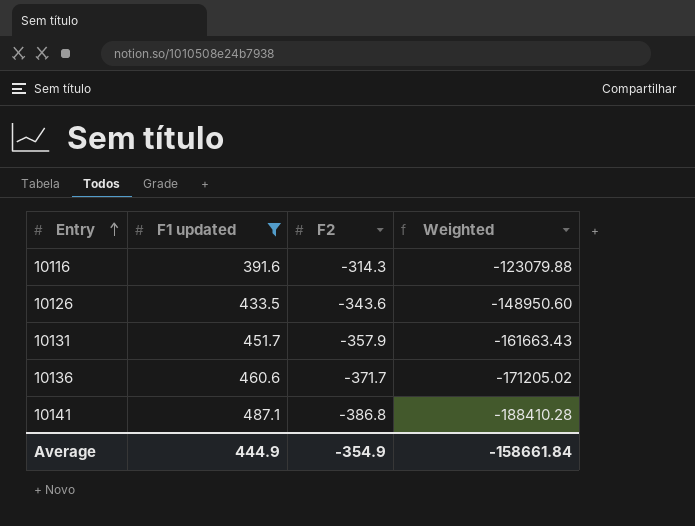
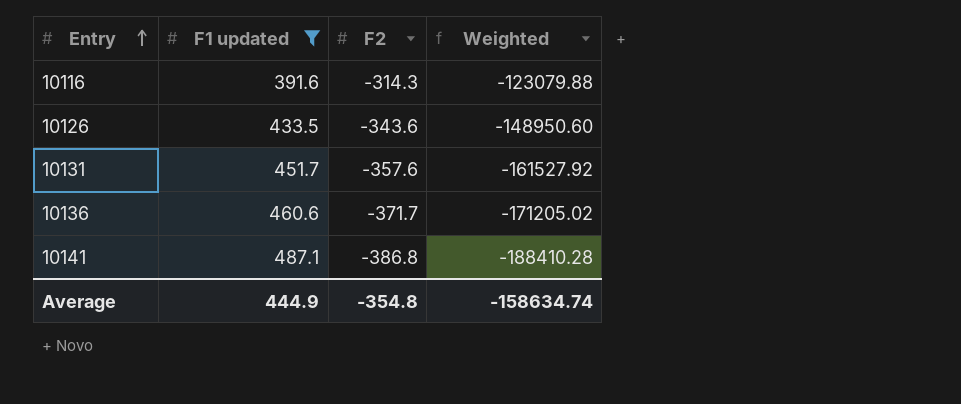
10131 | F2: -357.9 -> -357.6
10131 | Weighted: -161663.43 -> -161527.92
Average | F2: -354.9 -> -354.8
Average | Weighted: -158661.84 -> -158634.74

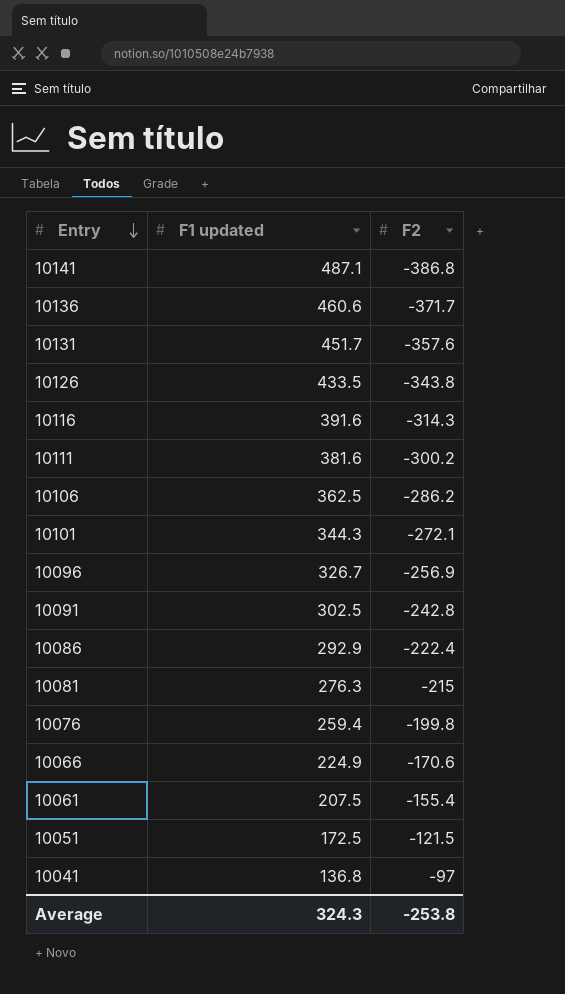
filter: F1 updated >= 391.6 -> none
row order: Entry ascending -> Entry descending
column Weighted | formula: [F1 updated] * [F2] -> none
10126 | F2: -343.6 -> -343.8
Average | F1 updated: 444.9 -> 324.3
Average | F2: -354.8 -> -253.8

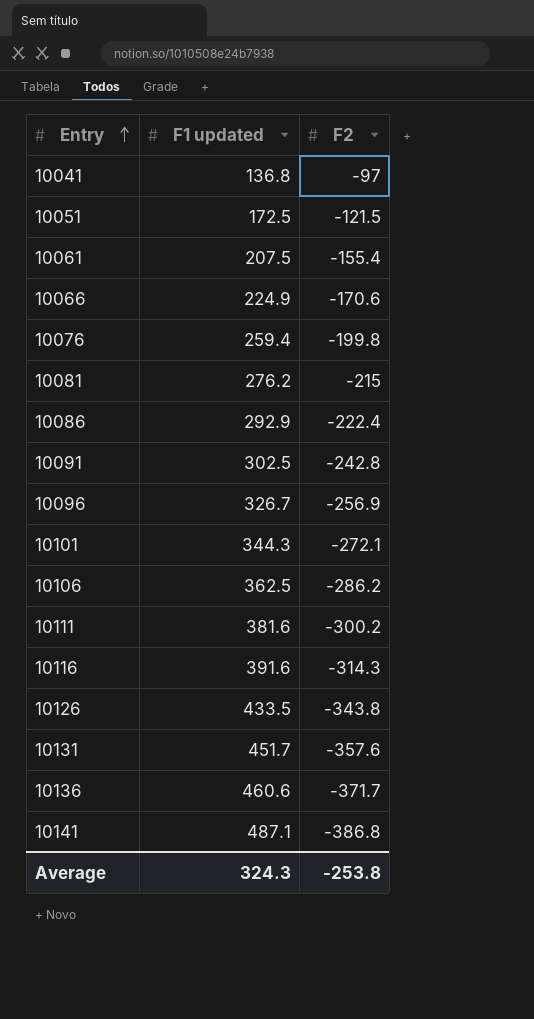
row order: Entry descending -> Entry ascending
10081 | F1 updated: 276.3 -> 276.2

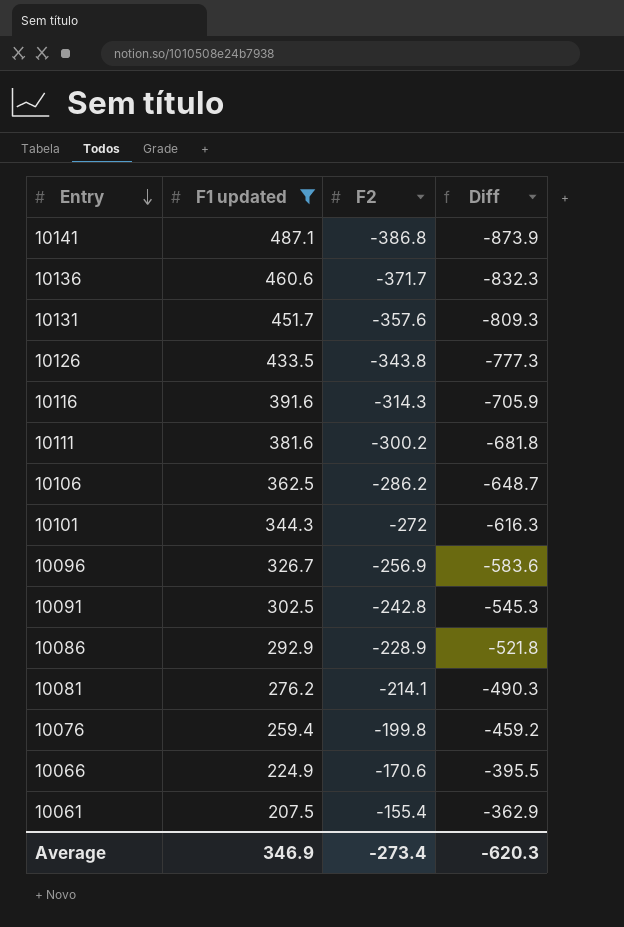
filter: none -> F1 updated >= 207.5
row order: Entry ascending -> Entry descending
column Diff | formula: none -> [F2] - [F1 updated]
10101 | F2: -272.1 -> -272
10086 | F2: -222.4 -> -228.9
10081 | F2: -215 -> -214.1
Average | F1 updated: 324.3 -> 346.9
Average | F2: -253.8 -> -273.4

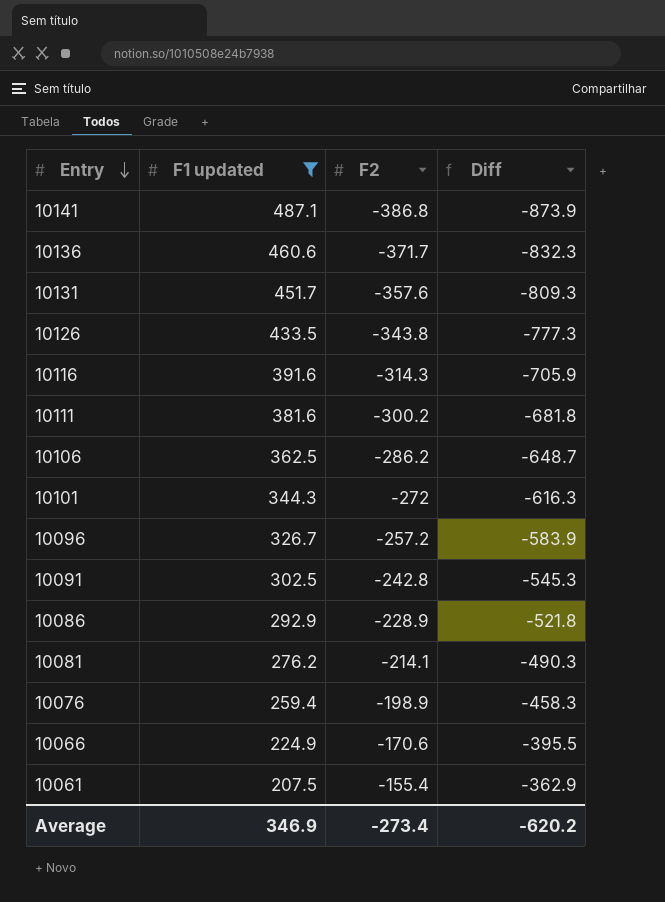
10096 | F2: -256.9 -> -257.2
10096 | Diff: -583.6 -> -583.9
10076 | F2: -199.8 -> -198.9
10076 | Diff: -459.2 -> -458.3
Average | Diff: -620.3 -> -620.2

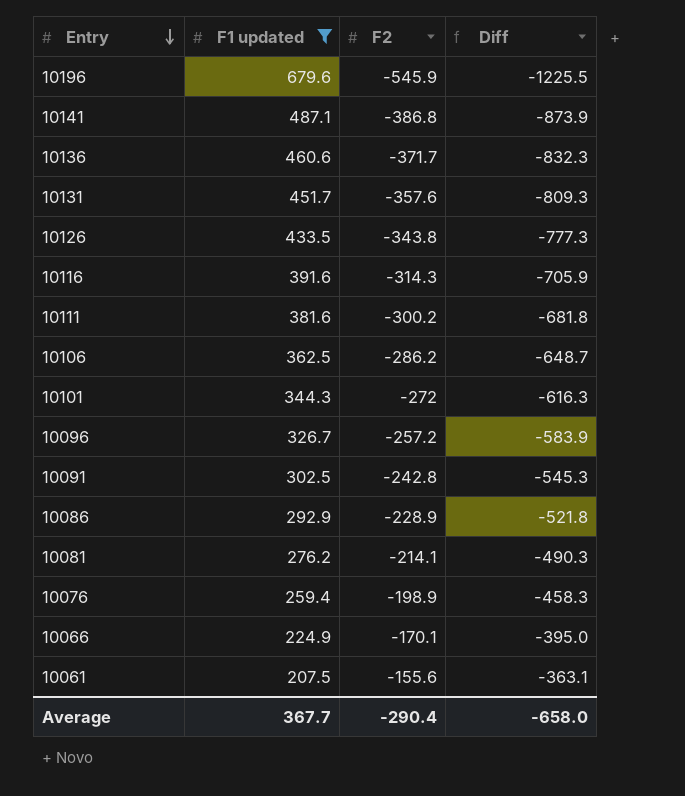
row 10196: none -> 679.6 | -545.9 | -1225.5
10066 | F2: -170.6 -> -170.1
10066 | Diff: -395.5 -> -395.0
10061 | F2: -155.4 -> -155.6
10061 | Diff: -362.9 -> -363.1
Average | F1 updated: 346.9 -> 367.7
Average | F2: -273.4 -> -290.4
Average | Diff: -620.2 -> -658.0

